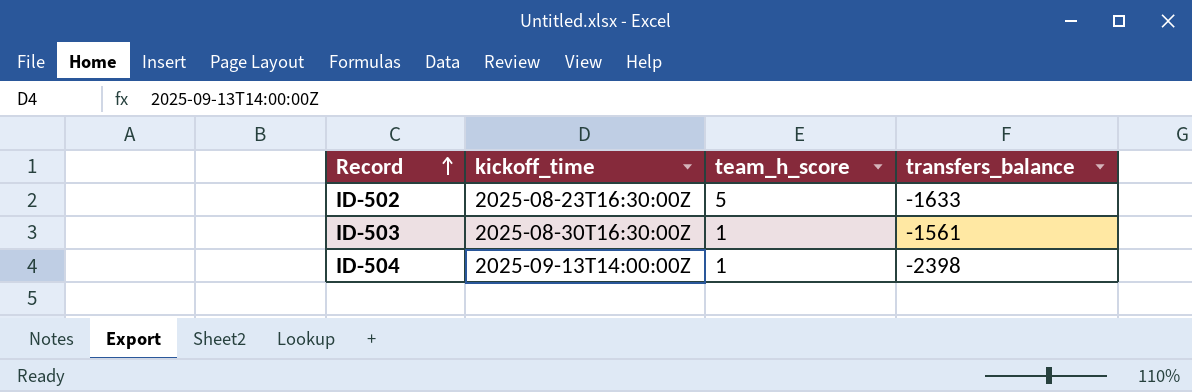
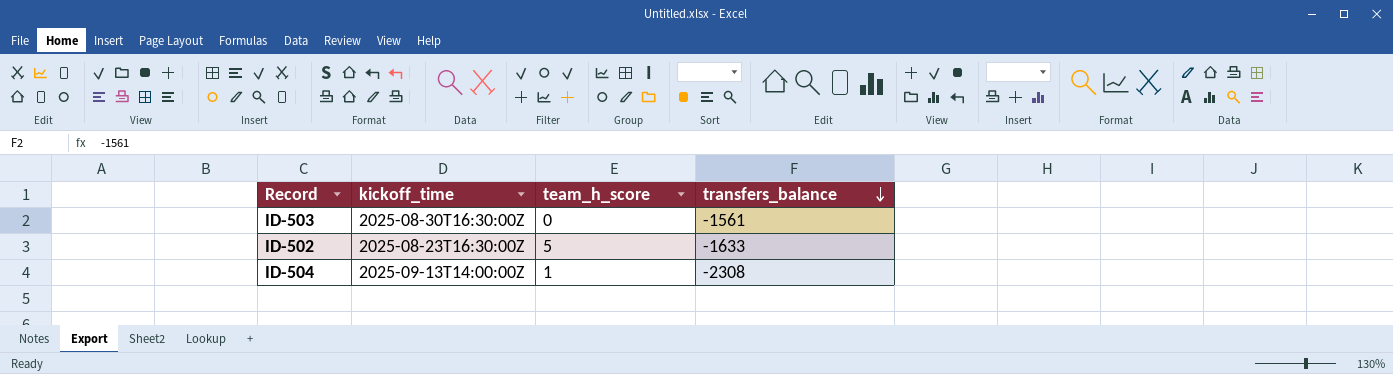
row order: Record ascending -> transfers_balance descending
ID-503 | team_h_score: 1 -> 0
ID-504 | transfers_balance: -2398 -> -2308

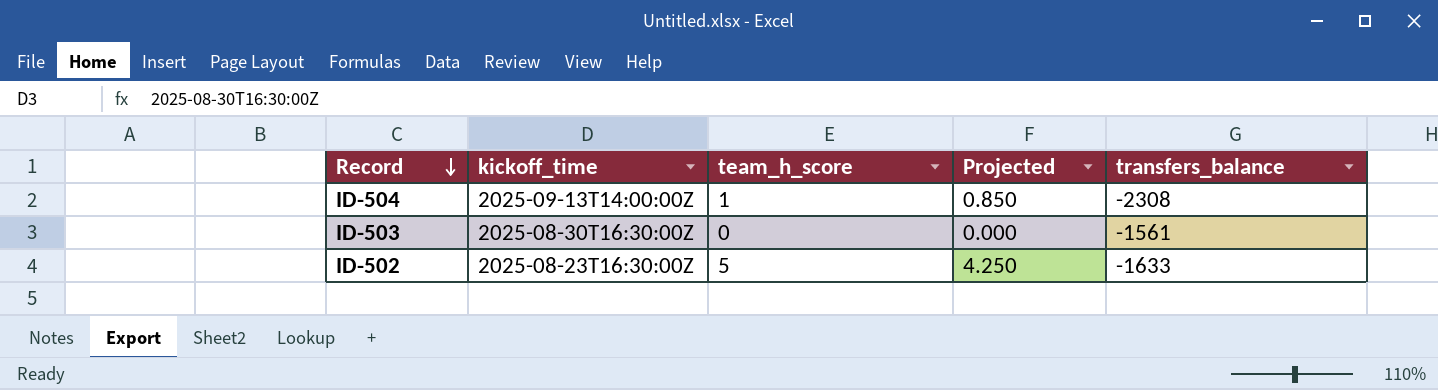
row order: transfers_balance descending -> Record descending
column Projected | formula: none -> [team_h_score] * 0.85

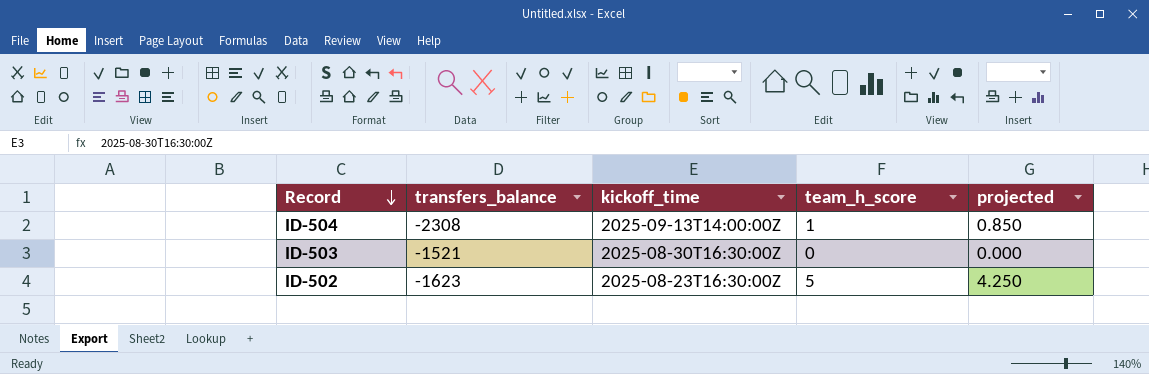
column transfers_balance | position: 5 -> 2
column name: Projected -> projected
ID-503 | transfers_balance: -1561 -> -1521
ID-502 | transfers_balance: -1633 -> -1623

